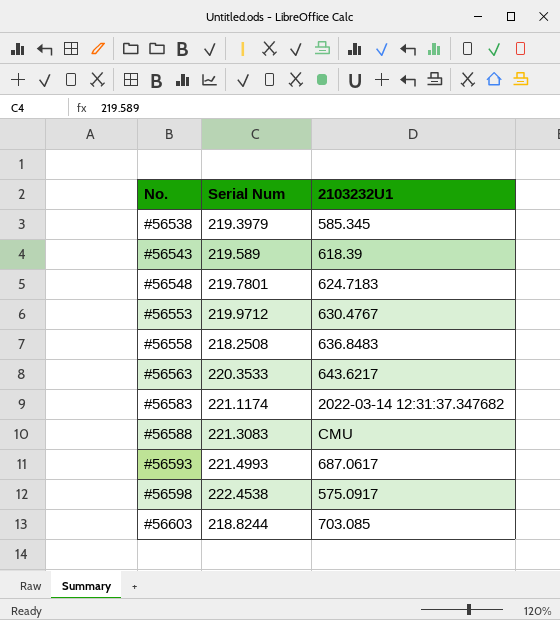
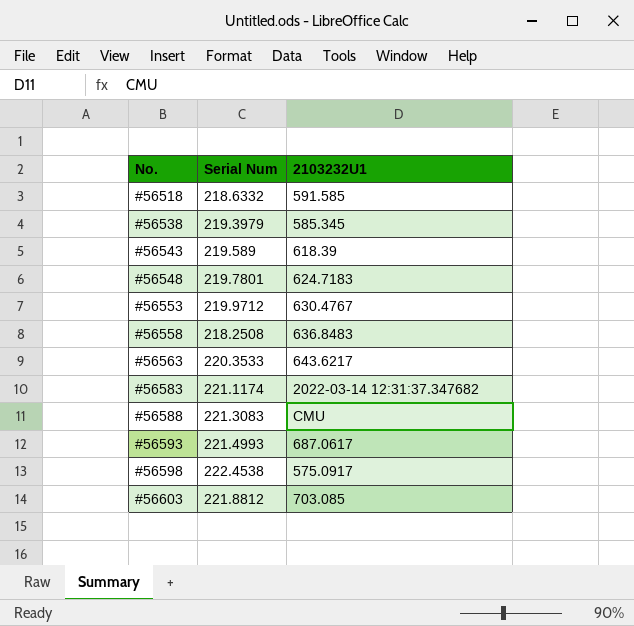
row #56518: none -> 218.6332 | 591.585
#56603 | Serial Num: 218.8244 -> 221.8812

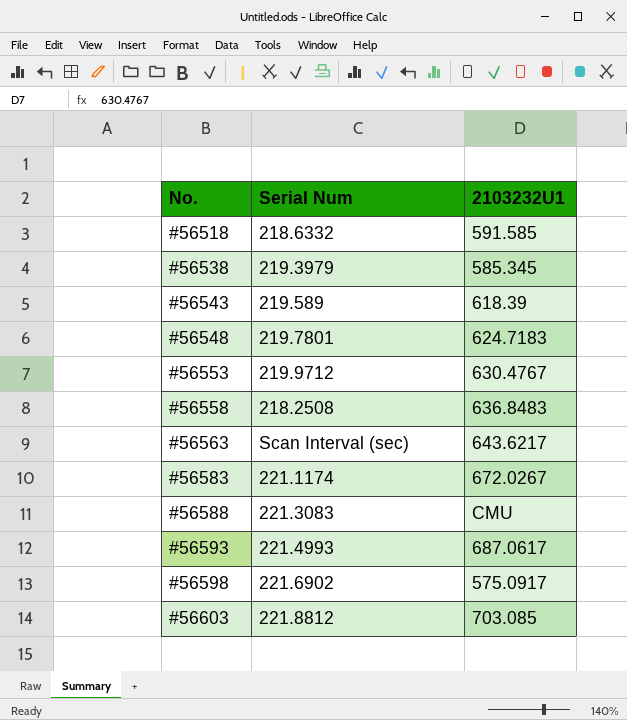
#56563 | Serial Num: 220.3533 -> Scan Interval (sec)
#56583 | 2103232U1: 2022-03-14 12:31:37.347682 -> 672.0267
#56598 | Serial Num: 222.4538 -> 221.6902

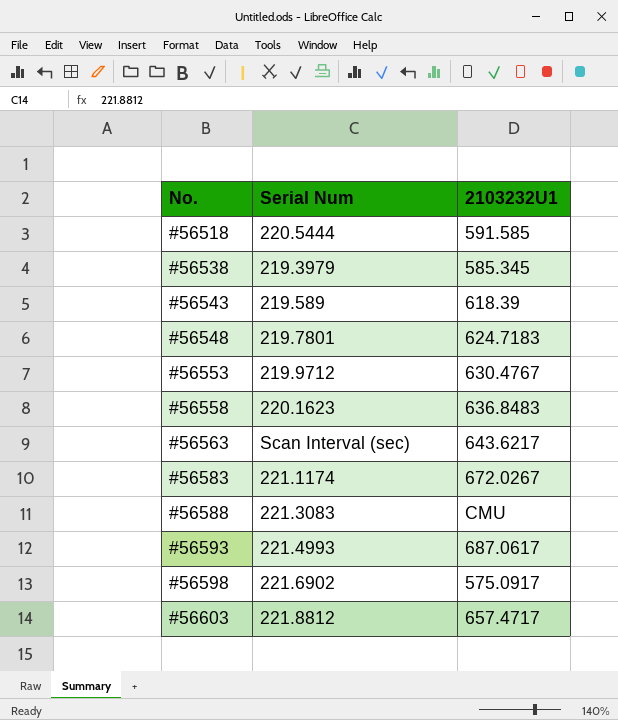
#56518 | Serial Num: 218.6332 -> 220.5444
#56558 | Serial Num: 218.2508 -> 220.1623
#56603 | 2103232U1: 703.085 -> 657.4717

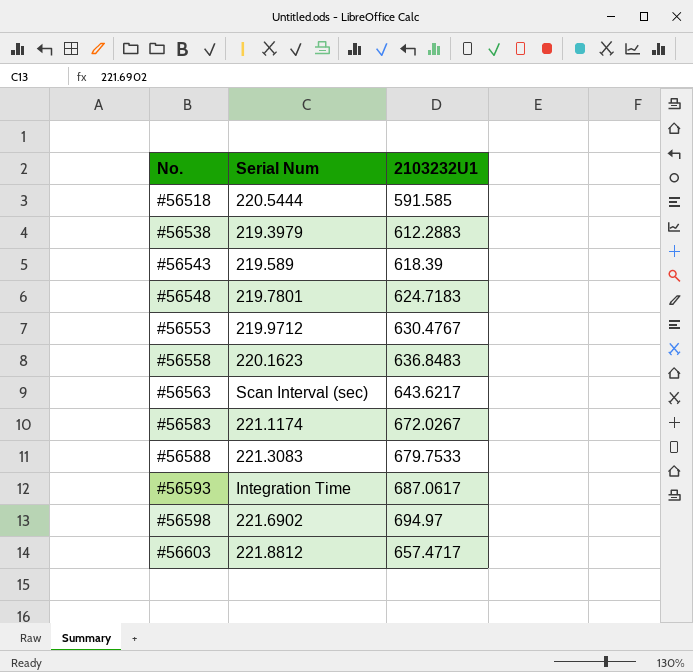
#56538 | 2103232U1: 585.345 -> 612.2883
#56588 | 2103232U1: CMU -> 679.7533
#56593 | Serial Num: 221.4993 -> Integration Time
#56598 | 2103232U1: 575.0917 -> 694.97

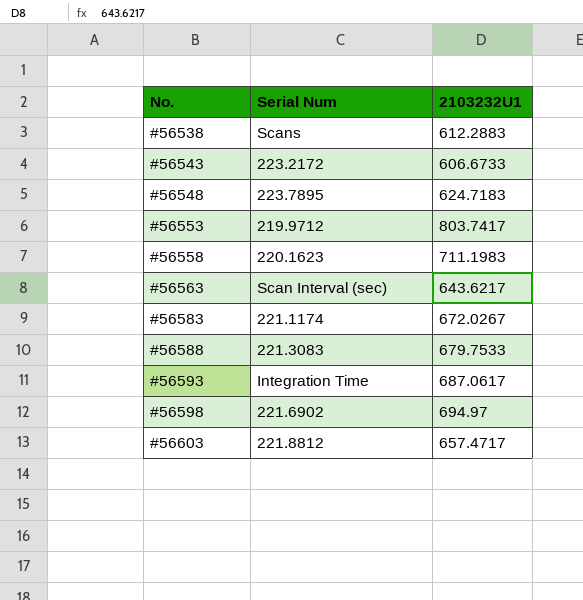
row #56518: 220.5444 | 591.585 -> none
#56538 | Serial Num: 219.3979 -> Scans
#56543 | Serial Num: 219.589 -> 223.2172
#56543 | 2103232U1: 618.39 -> 606.6733
#56548 | Serial Num: 219.7801 -> 223.7895
#56553 | 2103232U1: 630.4767 -> 803.7417
#56558 | 2103232U1: 636.8483 -> 711.1983

